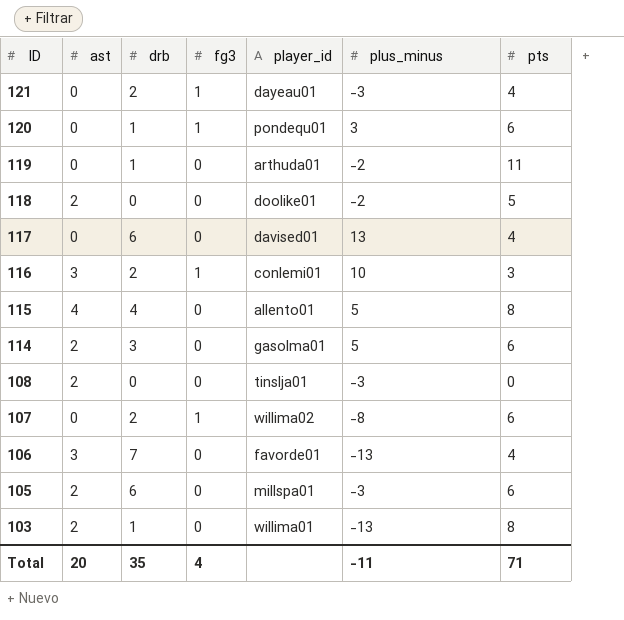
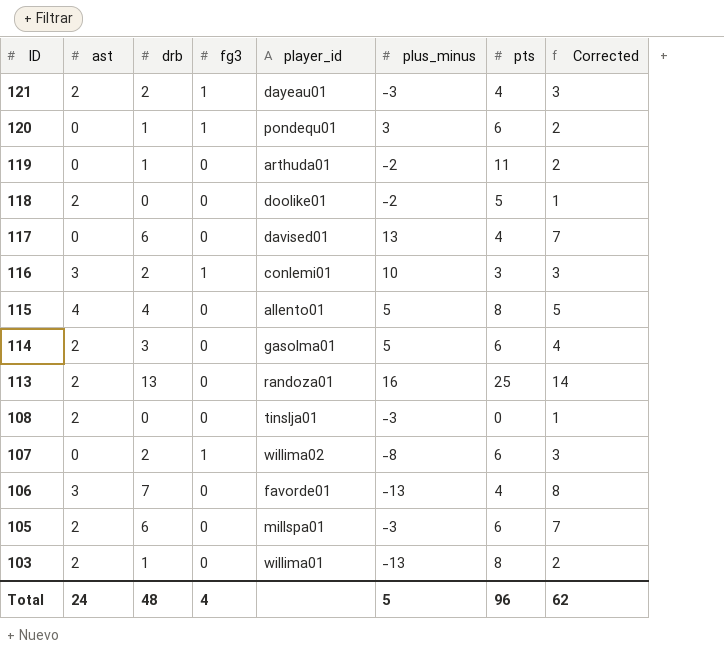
column Corrected | formula: none -> [drb] + 1
121 | ast: 0 -> 2
row 113: none -> 2 | 13 | 0 | randoza01 | 16 | 25 | 14
Total | ast: 20 -> 24
Total | drb: 35 -> 48
Total | plus_minus: -11 -> 5
Total | pts: 71 -> 96

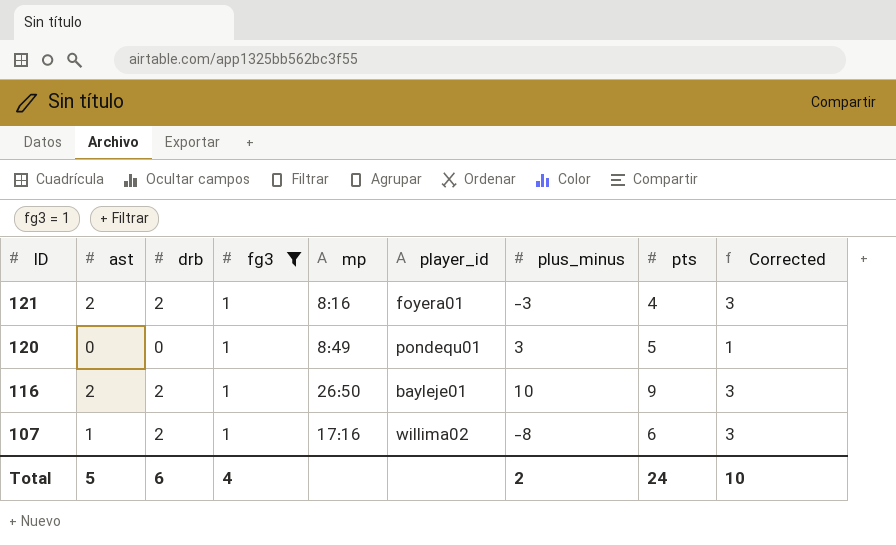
filter: none -> fg3 = 1
column mp | position: none -> 5
121 | player_id: dayeau01 -> foyera01
120 | drb: 1 -> 0
120 | pts: 6 -> 5
120 | Corrected: 2 -> 1
116 | ast: 3 -> 2
116 | player_id: conlemi01 -> bayleje01
116 | pts: 3 -> 9
107 | ast: 0 -> 1
Total | ast: 24 -> 5
Total | drb: 48 -> 6
Total | plus_minus: 5 -> 2
Total | pts: 96 -> 24
Total | Corrected: 62 -> 10

